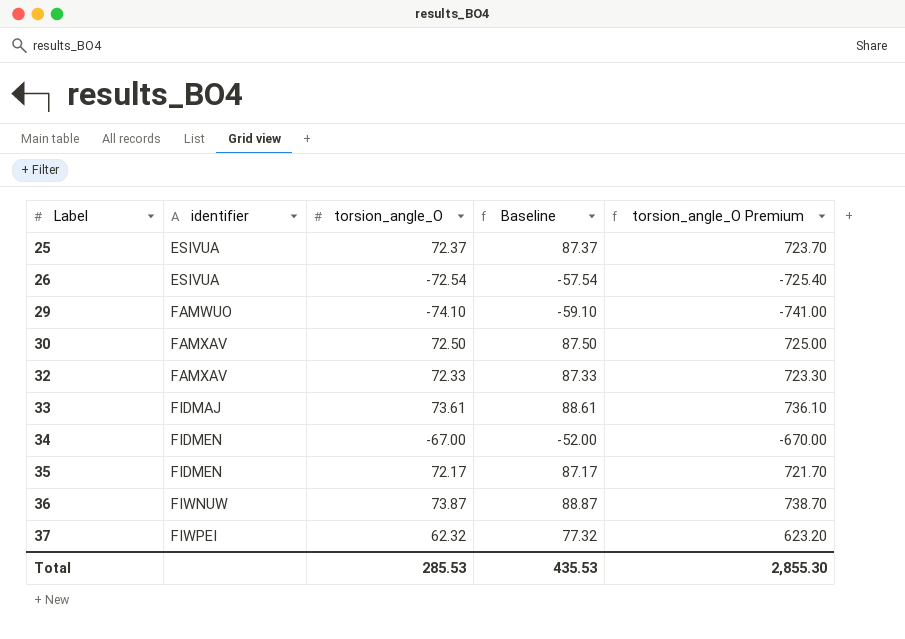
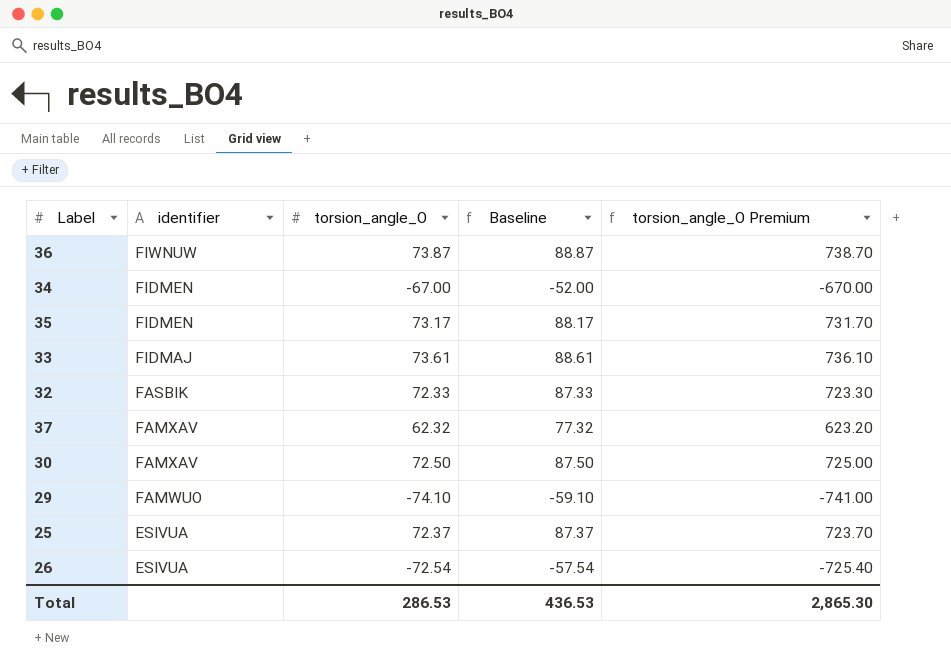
row order: Label ascending -> identifier descending
35 | torsion_angle_O: 72.17 -> 73.17
35 | Baseline: 87.17 -> 88.17
35 | torsion_angle_O Premium: 721.70 -> 731.70
32 | identifier: FAMXAV -> FASBIK
37 | identifier: FIWPEI -> FAMXAV
Total | torsion_angle_O: 285.53 -> 286.53
Total | Baseline: 435.53 -> 436.53
Total | torsion_angle_O Premium: 2,855.30 -> 2,865.30

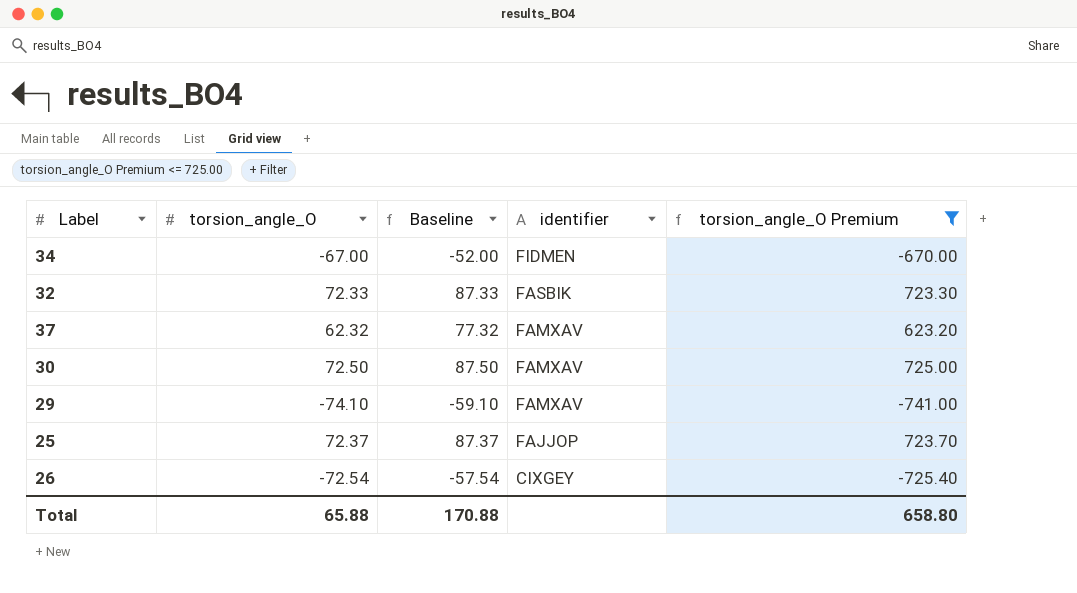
filter: none -> torsion_angle_O Premium <= 725.00
column identifier | position: 2 -> 4
29 | identifier: FAMWUO -> FAMXAV
25 | identifier: ESIVUA -> FAJJOP
26 | identifier: ESIVUA -> CIXGEY
Total | torsion_angle_O: 286.53 -> 65.88
Total | Baseline: 436.53 -> 170.88
Total | torsion_angle_O Premium: 2,865.30 -> 658.80

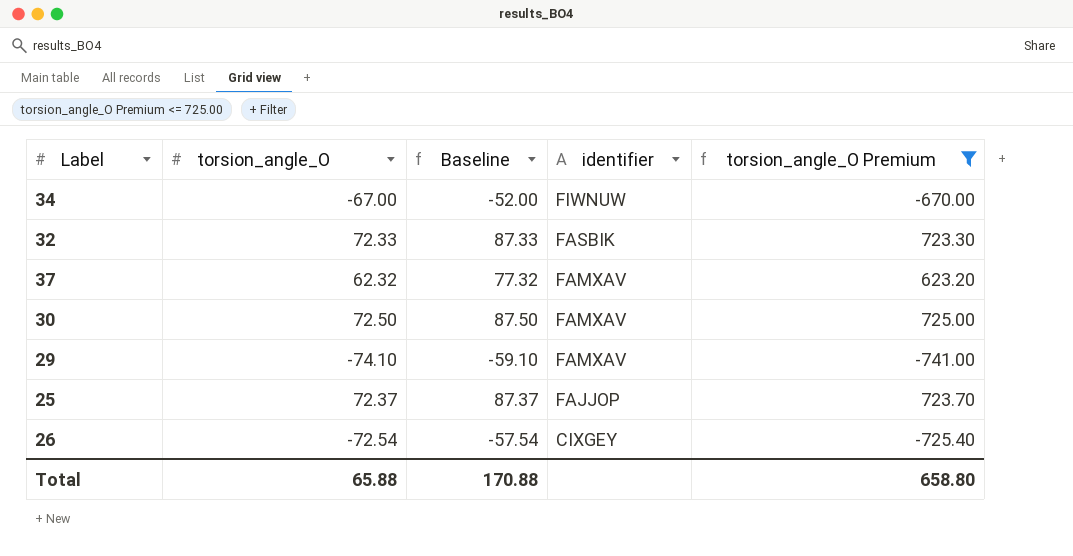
34 | identifier: FIDMEN -> FIWNUW

